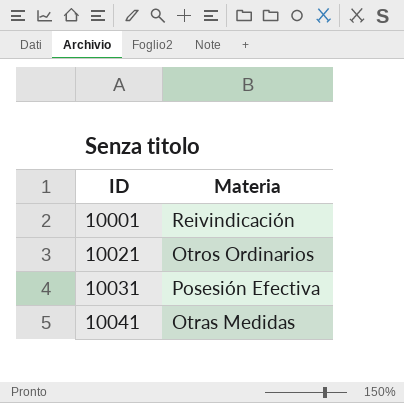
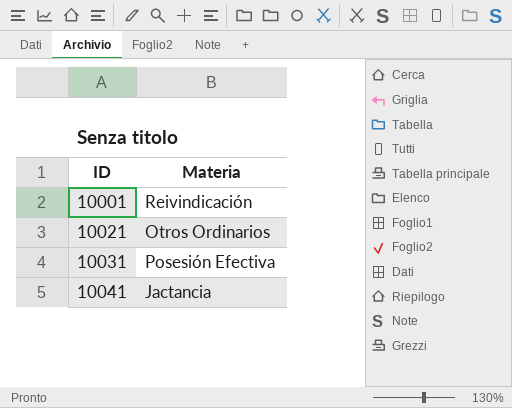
10041 | Materia: Otras Medidas -> Jactancia

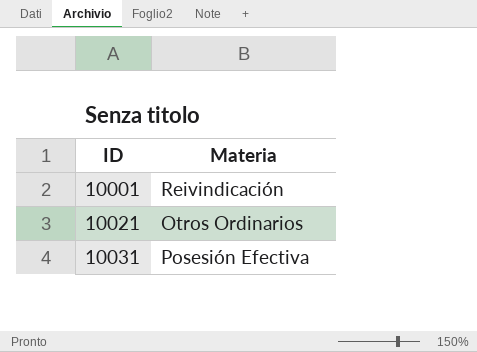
row 10041: Jactancia -> none

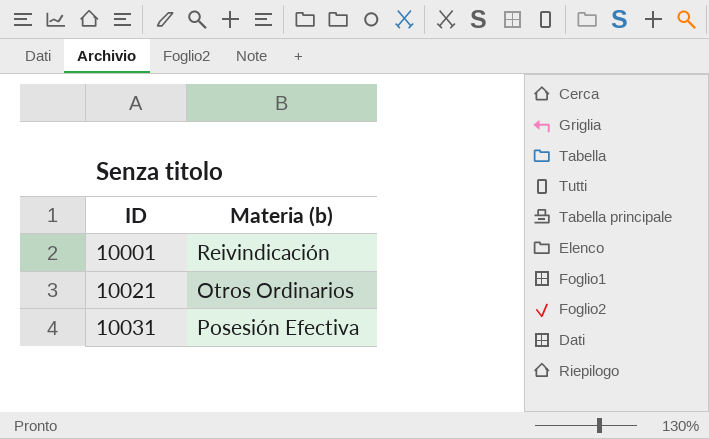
column name: Materia -> Materia (b)

